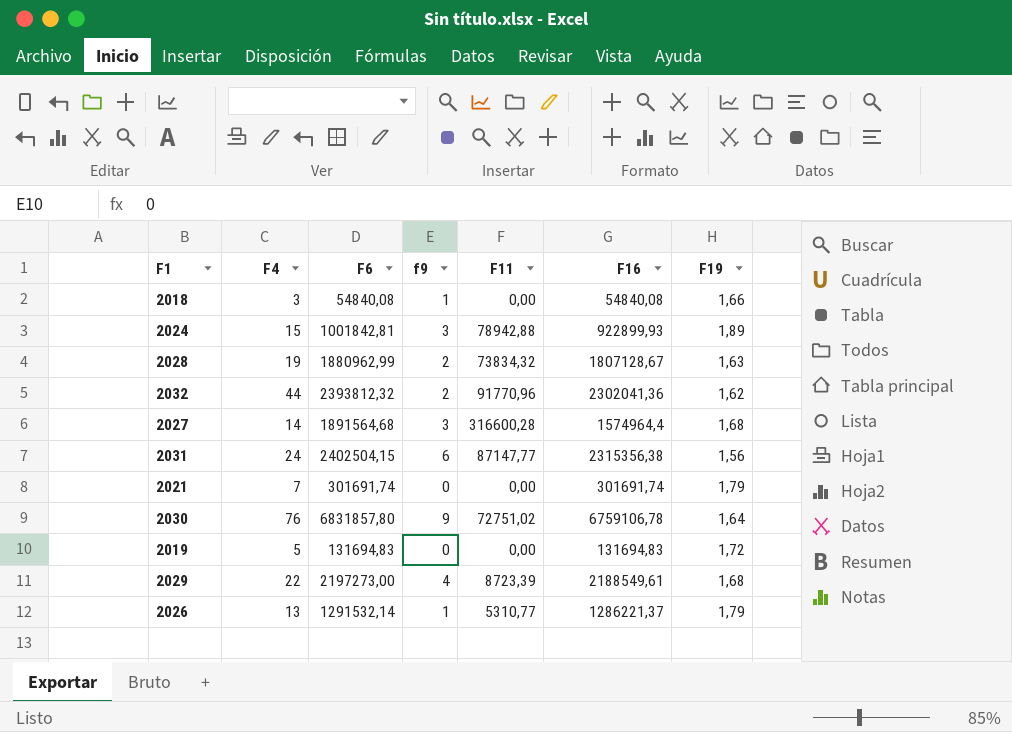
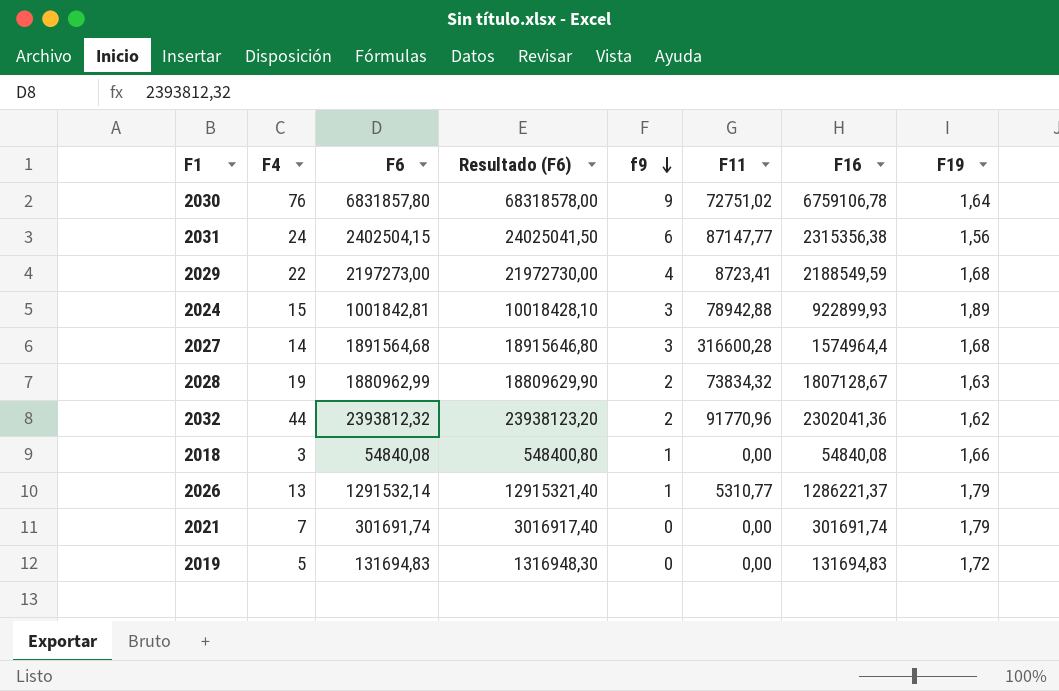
row order: none -> f9 descending
column Resultado (F6) | formula: none -> [F6] * 10
2029 | F11: 8723,39 -> 8723,41
2029 | F16: 2188549,61 -> 2188549,59

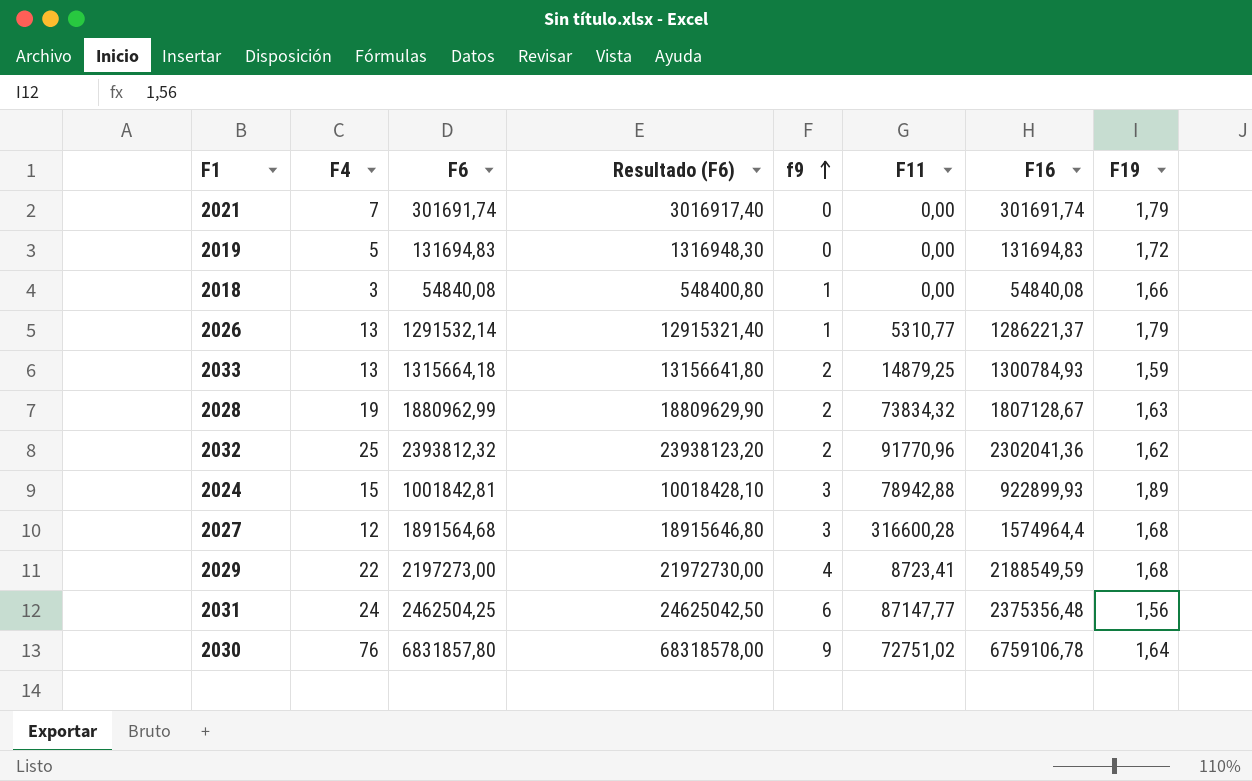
row order: f9 descending -> f9 ascending
row 2033: none -> 13 | 1315664,18 | 13156641,80 | 2 | 14879,25 | 1300784,93 | 1,59
2032 | F4: 44 -> 25
2027 | F4: 14 -> 12
2031 | F6: 2402504,15 -> 2462504,25
2031 | Resultado (F6): 24025041,50 -> 24625042,50
2031 | F16: 2315356,38 -> 2375356,48

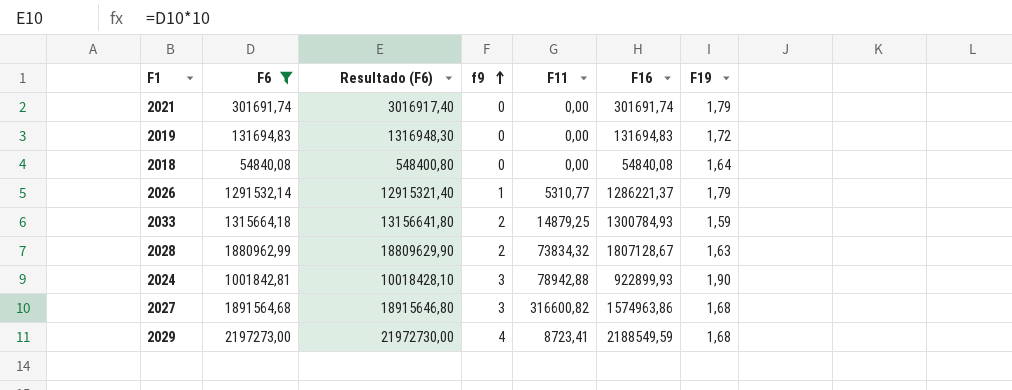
filter: none -> F6 <= 2197273,00
column F4 | position: 2 -> none
2018 | f9: 1 -> 0
2018 | F19: 1,66 -> 1,64
2024 | F19: 1,89 -> 1,90
2027 | F11: 316600,28 -> 316600,82
2027 | F16: 1574964,4 -> 1574963,86

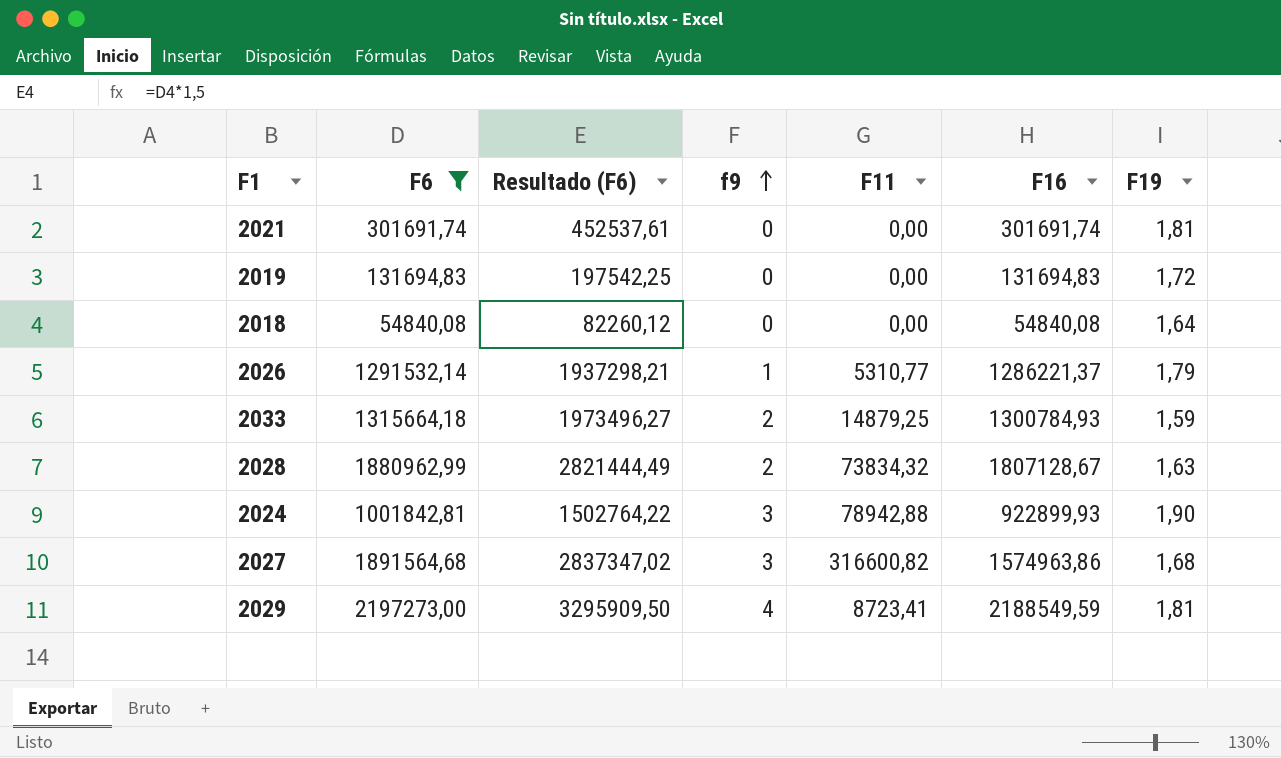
column Resultado (F6) | formula: [F6] * 10 -> [F6] * 1,5
2021 | F19: 1,79 -> 1,81
2029 | F19: 1,68 -> 1,81

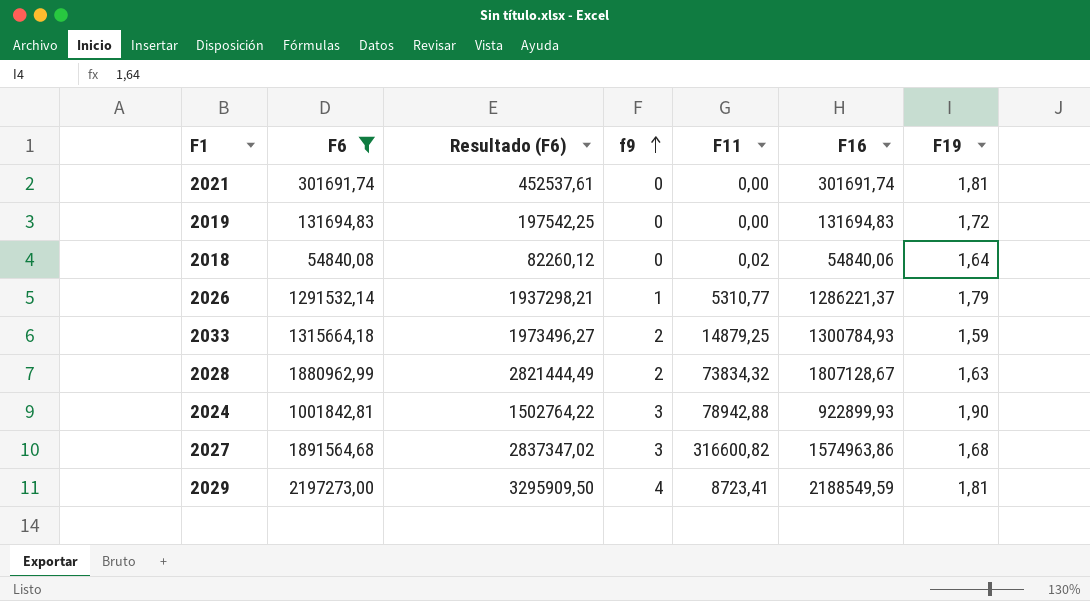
2018 | F11: 0,00 -> 0,02
2018 | F16: 54840,08 -> 54840,06

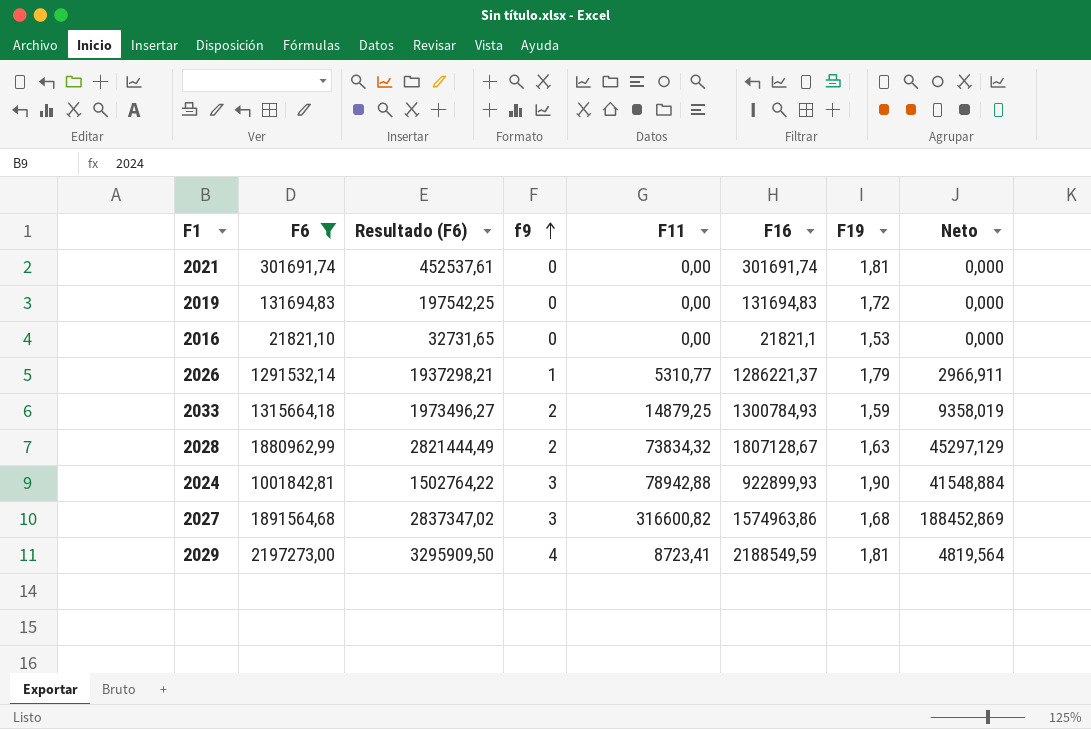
column Neto | formula: none -> [F11] / [F19]
row 2018: 54840,08 | 82260,12 | 0 | 0,02 | 54840,06 | 1,64 -> none
row 2016: none -> 21821,10 | 32731,65 | 0 | 0,00 | 21821,1 | 1,53 | 0,000

